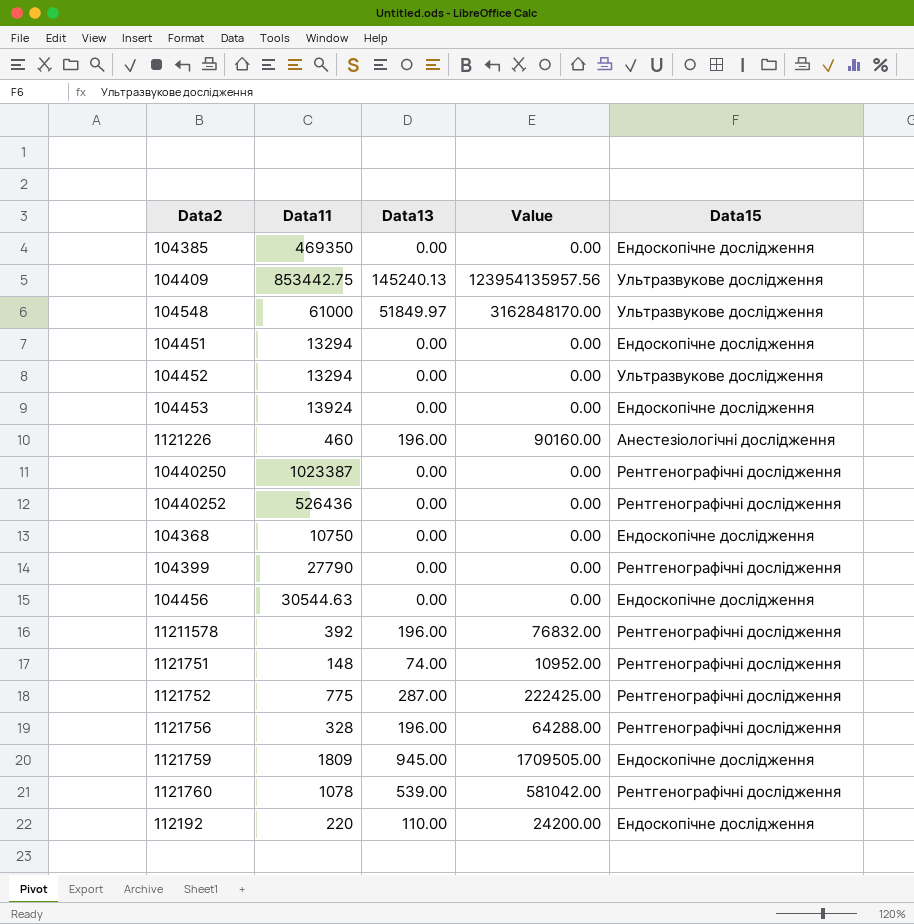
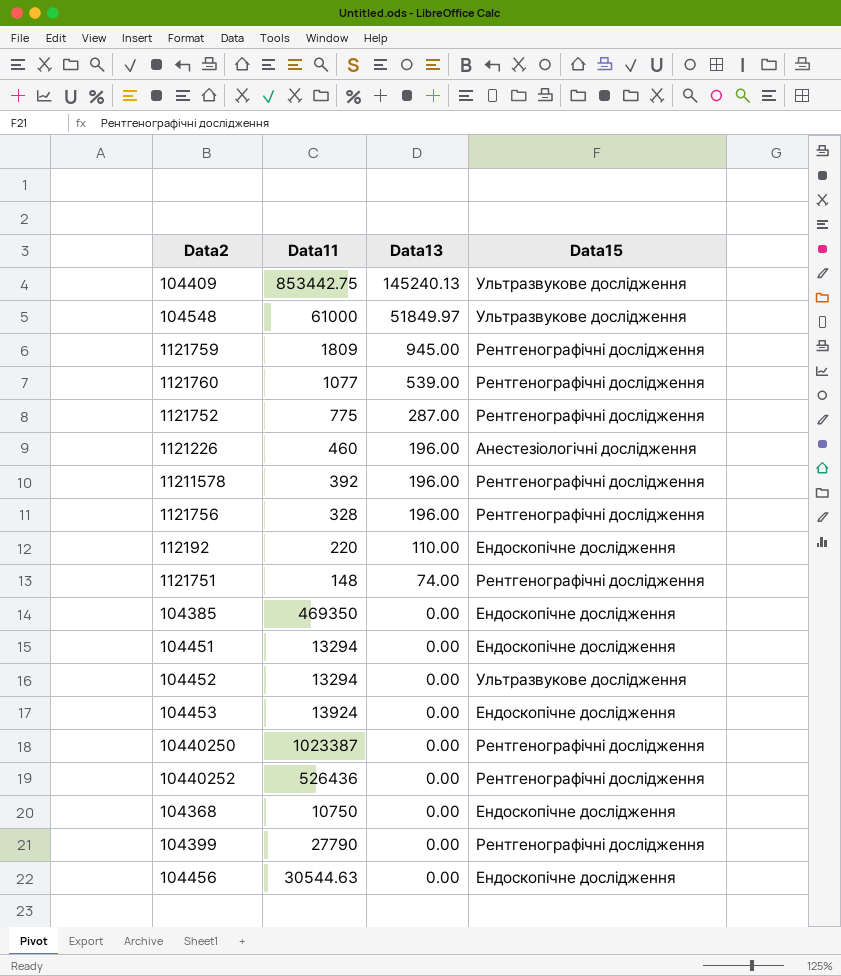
row order: none -> Data13 descending
column Value | formula: [Data11] * [Data13] -> none
1121759 | Data15: Ендоскопічне дослідження -> Рентгенографічні дослідження
1121760 | Data11: 1078 -> 1077

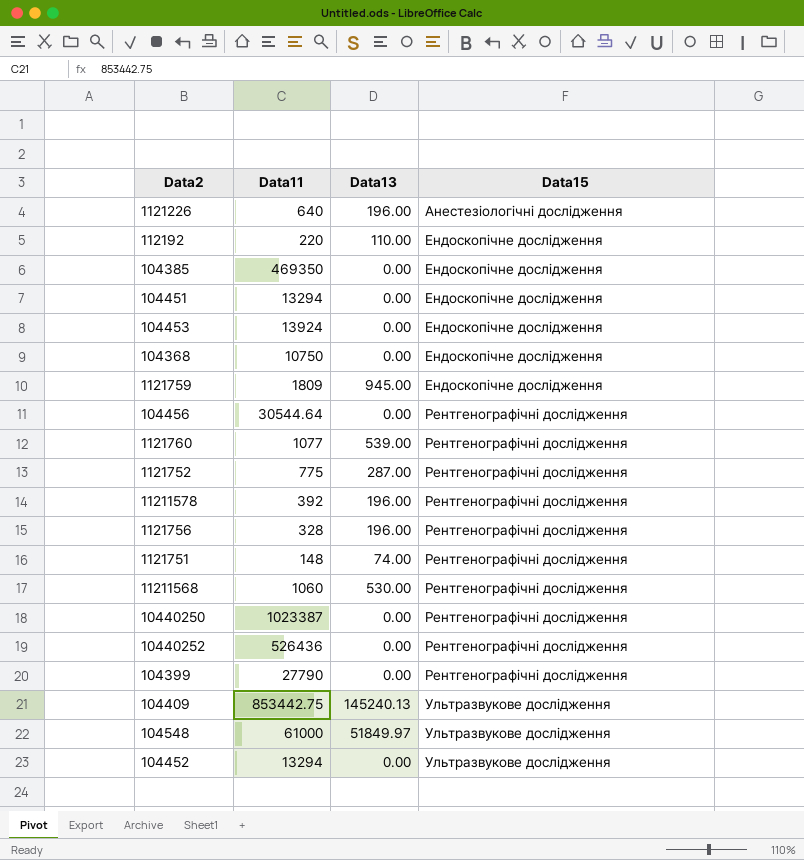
row order: Data13 descending -> Data15 ascending
1121226 | Data11: 460 -> 640
1121759 | Data15: Рентгенографічні дослідження -> Ендоскопічне дослідження
104456 | Data11: 30544.63 -> 30544.64
104456 | Data15: Ендоскопічне дослідження -> Рентгенографічні дослідження
row 11211568: none -> 1060 | 530.00 | Рентгенографічні дослідження

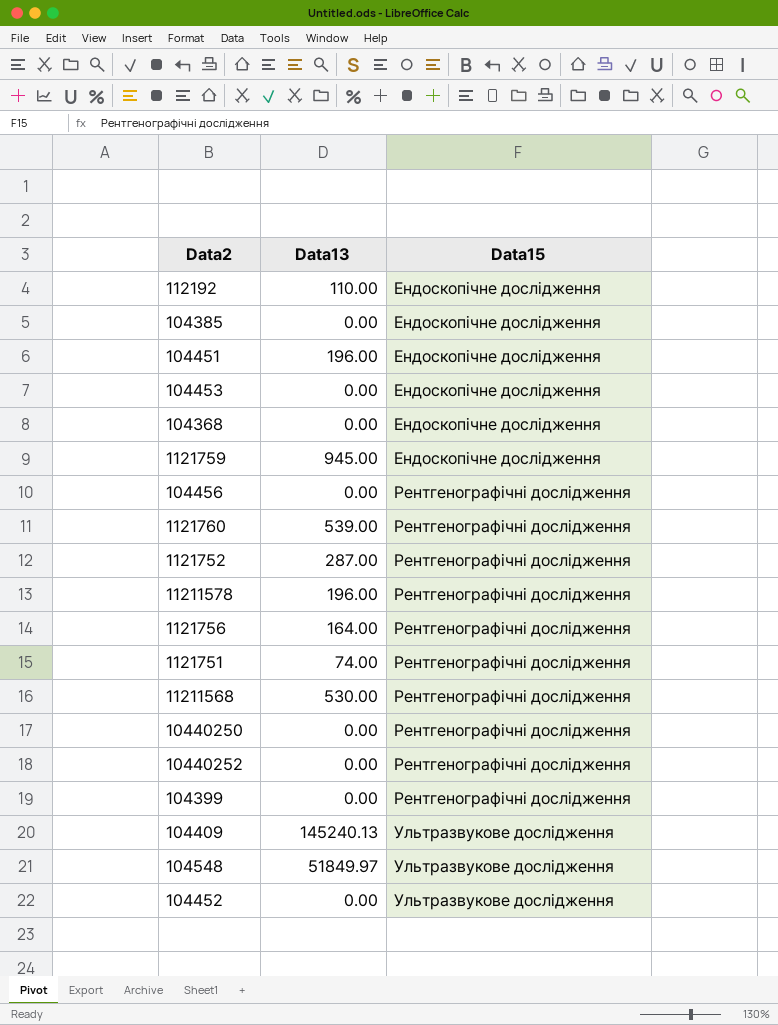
column Data11 | position: 2 -> none
row 1121226: 640 | 196.00 | Анестезіологічні дослідження -> none
104451 | Data13: 0.00 -> 196.00
1121756 | Data13: 196.00 -> 164.00

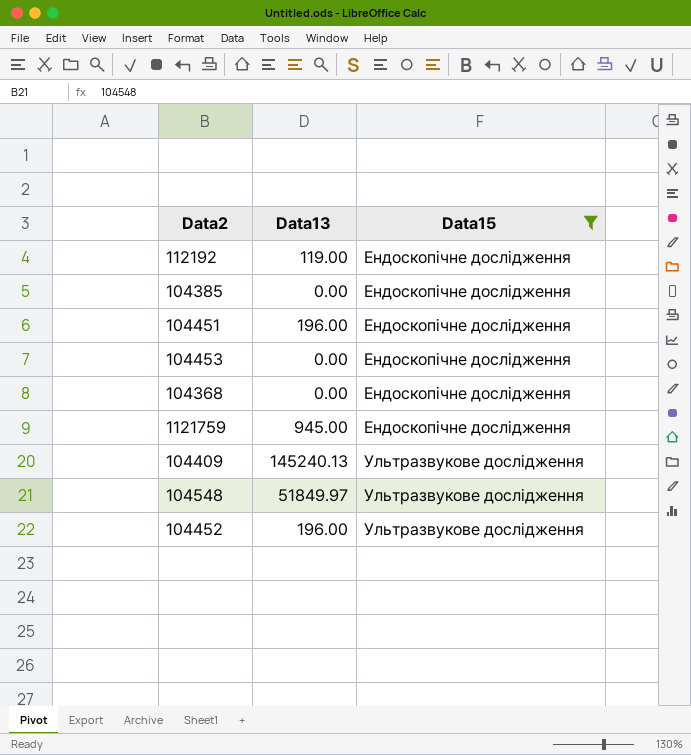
filter: none -> Data15 != Рентгенографічні дослідження
112192 | Data13: 110.00 -> 119.00
104452 | Data13: 0.00 -> 196.00

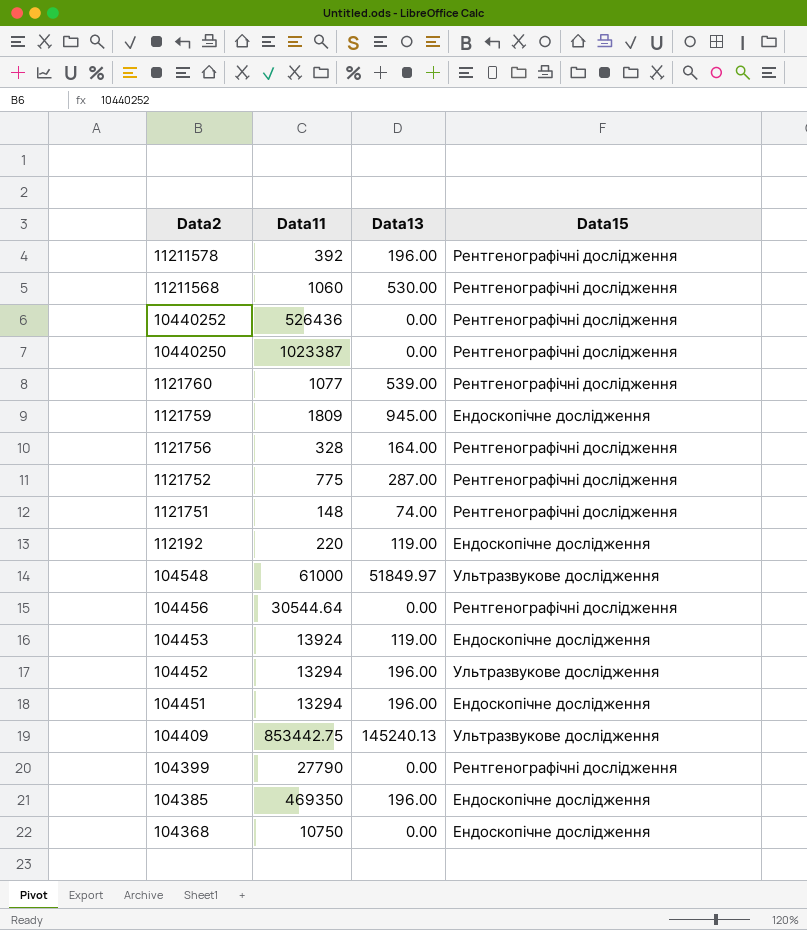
filter: Data15 != Рентгенографічні дослідження -> none
row order: Data15 ascending -> Data2 descending
column Data11 | position: none -> 2
104453 | Data13: 0.00 -> 119.00
104385 | Data13: 0.00 -> 196.00

